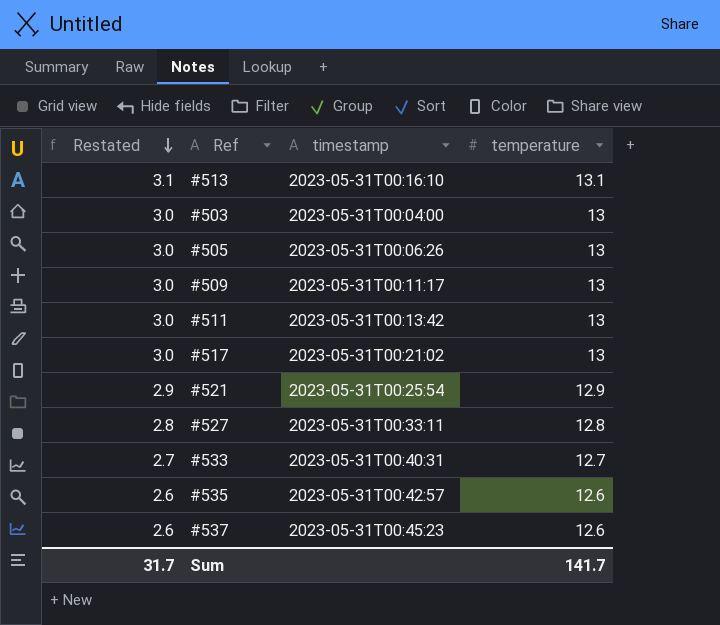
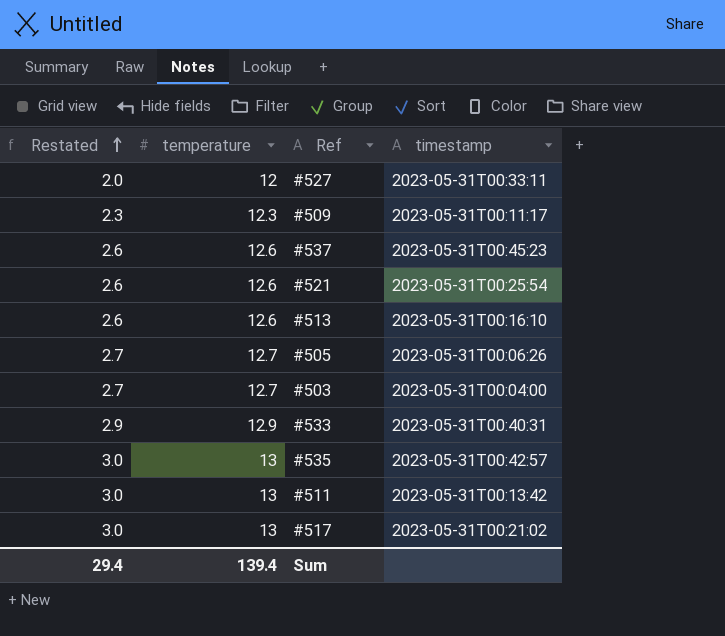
row order: Restated descending -> Restated ascending
column temperature | position: 4 -> 2
#527 | Restated: 2.8 -> 2.0
#527 | temperature: 12.8 -> 12
#509 | Restated: 3.0 -> 2.3
#509 | temperature: 13 -> 12.3
#521 | Restated: 2.9 -> 2.6
#521 | temperature: 12.9 -> 12.6
#513 | Restated: 3.1 -> 2.6
#513 | temperature: 13.1 -> 12.6
#505 | Restated: 3.0 -> 2.7
#505 | temperature: 13 -> 12.7
#503 | Restated: 3.0 -> 2.7
#503 | temperature: 13 -> 12.7
#533 | Restated: 2.7 -> 2.9
#533 | temperature: 12.7 -> 12.9
#535 | Restated: 2.6 -> 3.0
#535 | temperature: 12.6 -> 13
Sum | Restated: 31.7 -> 29.4
Sum | temperature: 141.7 -> 139.4

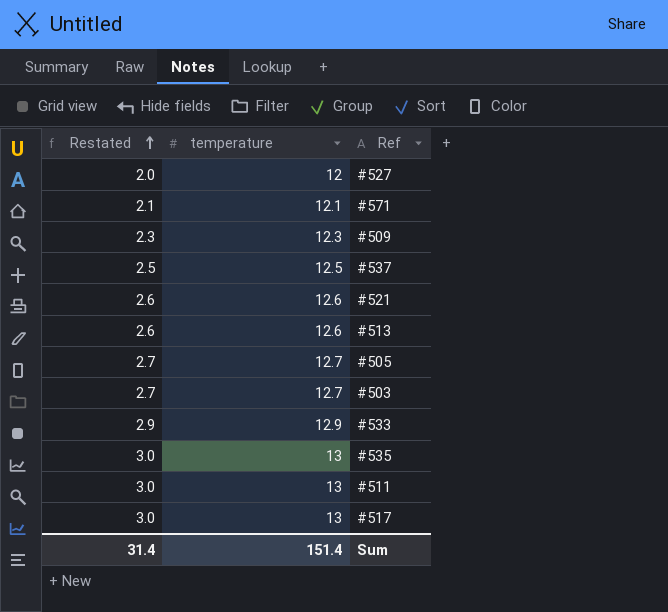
column timestamp | position: 4 -> none
row #571: none -> 2.1 | 12.1
#537 | Restated: 2.6 -> 2.5
#537 | temperature: 12.6 -> 12.5
Sum | Restated: 29.4 -> 31.4
Sum | temperature: 139.4 -> 151.4

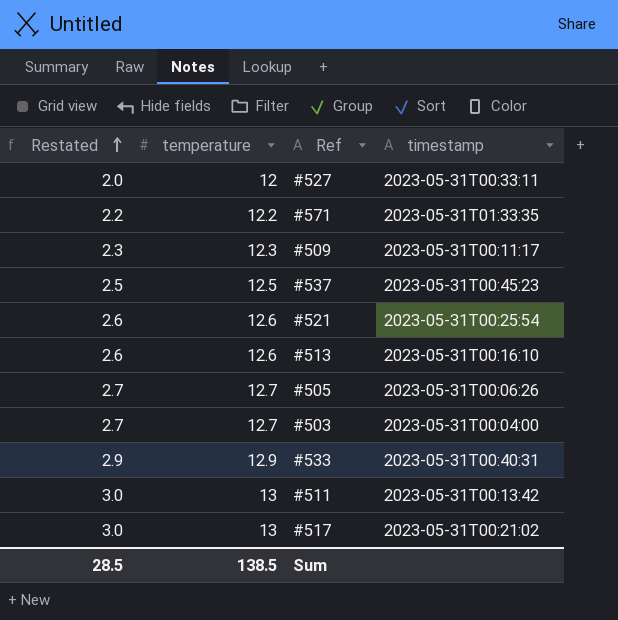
column timestamp | position: none -> 4
row #535: 3.0 | 13 -> none
#571 | Restated: 2.1 -> 2.2
#571 | temperature: 12.1 -> 12.2
Sum | Restated: 31.4 -> 28.5
Sum | temperature: 151.4 -> 138.5

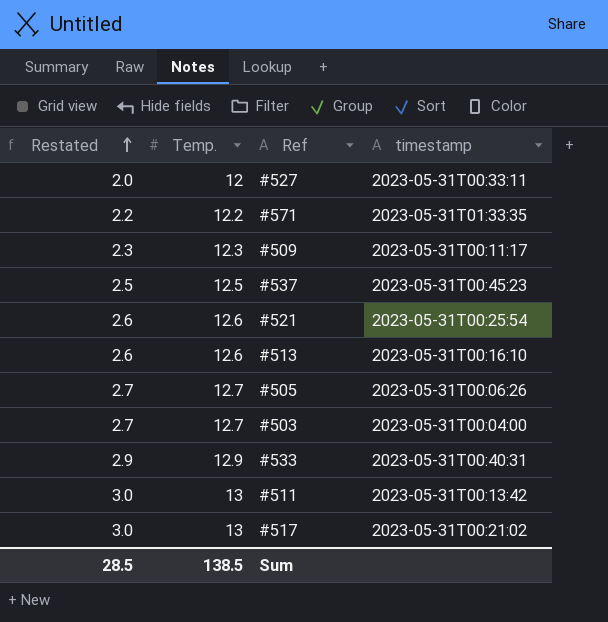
column name: temperature -> Temp.

